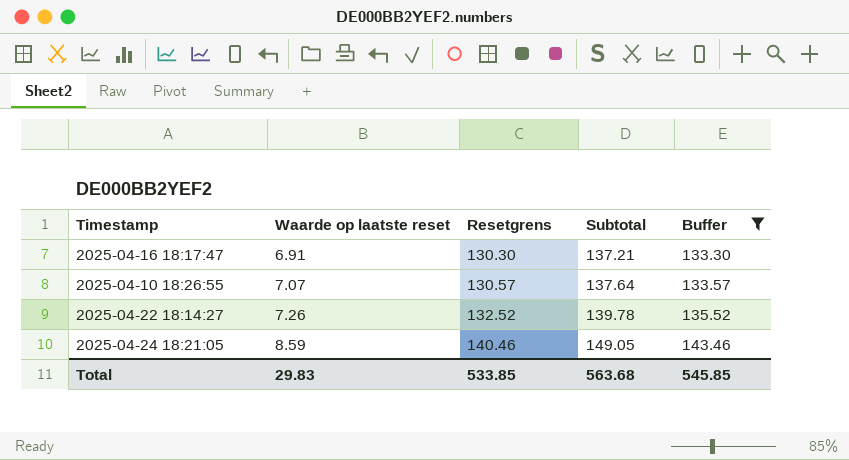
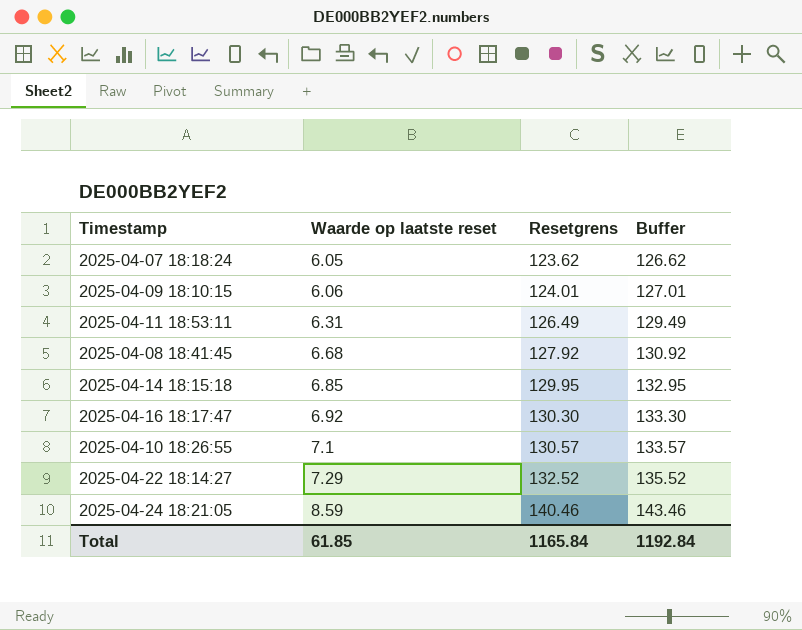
filter: Buffer >= 133.30 -> none
column Subtotal | formula: [Waarde op laatste reset] + [Resetgrens] -> none
2025-04-16 18:17:47 | Waarde op laatste reset: 6.91 -> 6.92
2025-04-10 18:26:55 | Waarde op laatste reset: 7.07 -> 7.1
2025-04-22 18:14:27 | Waarde op laatste reset: 7.26 -> 7.29
Total | Waarde op laatste reset: 29.83 -> 61.85
Total | Resetgrens: 533.85 -> 1165.84
Total | Buffer: 545.85 -> 1192.84

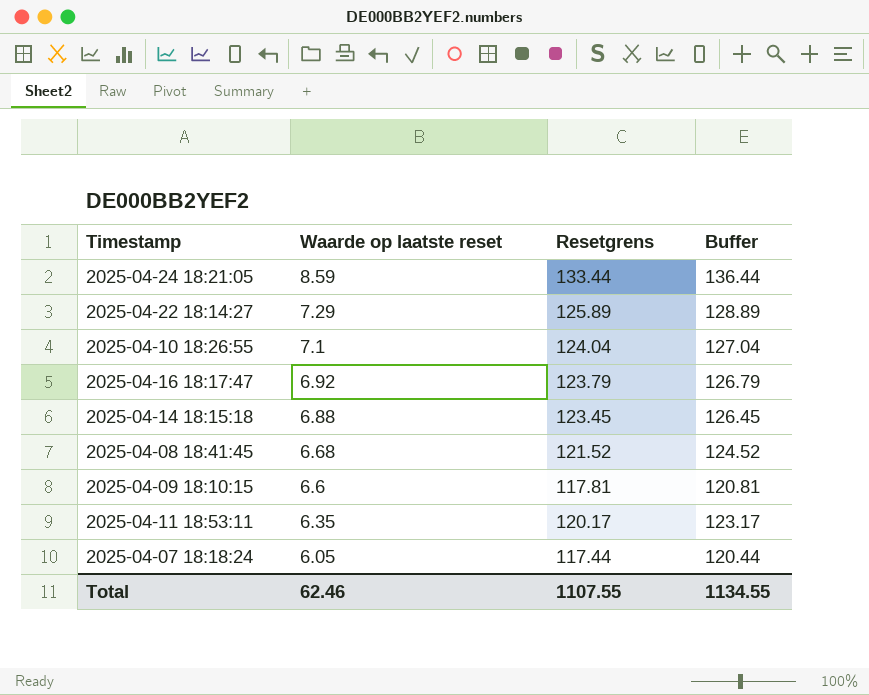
row order: Waarde op laatste reset ascending -> Waarde op laatste reset descending
2025-04-24 18:21:05 | Resetgrens: 140.46 -> 133.44
2025-04-24 18:21:05 | Buffer: 143.46 -> 136.44
2025-04-22 18:14:27 | Resetgrens: 132.52 -> 125.89
2025-04-22 18:14:27 | Buffer: 135.52 -> 128.89
2025-04-10 18:26:55 | Resetgrens: 130.57 -> 124.04
2025-04-10 18:26:55 | Buffer: 133.57 -> 127.04
2025-04-16 18:17:47 | Resetgrens: 130.30 -> 123.79
2025-04-16 18:17:47 | Buffer: 133.30 -> 126.79
2025-04-14 18:15:18 | Waarde op laatste reset: 6.85 -> 6.88
2025-04-14 18:15:18 | Resetgrens: 129.95 -> 123.45
2025-04-14 18:15:18 | Buffer: 132.95 -> 126.45
2025-04-08 18:41:45 | Resetgrens: 127.92 -> 121.52
2025-04-08 18:41:45 | Buffer: 130.92 -> 124.52
2025-04-09 18:10:15 | Waarde op laatste reset: 6.06 -> 6.6
2025-04-09 18:10:15 | Resetgrens: 124.01 -> 117.81
2025-04-09 18:10:15 | Buffer: 127.01 -> 120.81
2025-04-11 18:53:11 | Waarde op laatste reset: 6.31 -> 6.35
2025-04-11 18:53:11 | Resetgrens: 126.49 -> 120.17
2025-04-11 18:53:11 | Buffer: 129.49 -> 123.17
2025-04-07 18:18:24 | Resetgrens: 123.62 -> 117.44
2025-04-07 18:18:24 | Buffer: 126.62 -> 120.44
Total | Waarde op laatste reset: 61.85 -> 62.46
Total | Resetgrens: 1165.84 -> 1107.55
Total | Buffer: 1192.84 -> 1134.55

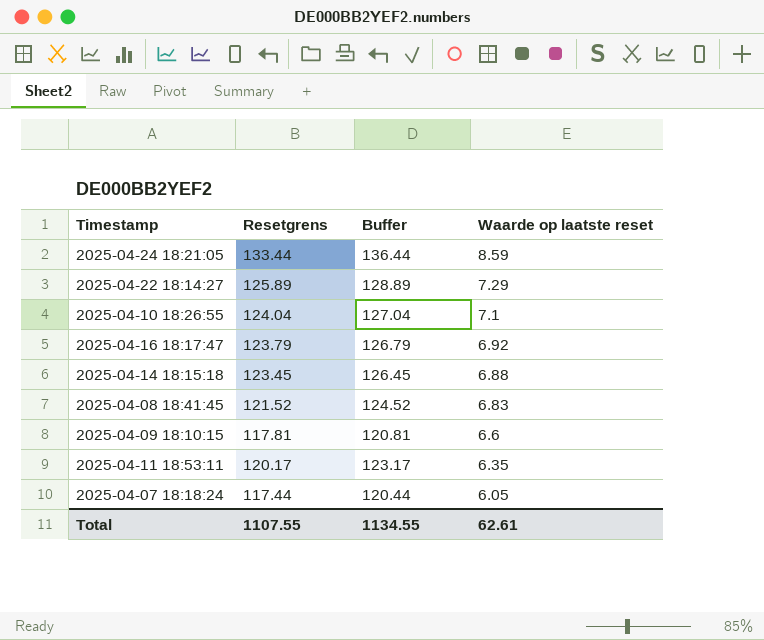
column Waarde op laatste reset | position: 2 -> 4
2025-04-08 18:41:45 | Waarde op laatste reset: 6.68 -> 6.83
Total | Waarde op laatste reset: 62.46 -> 62.61

